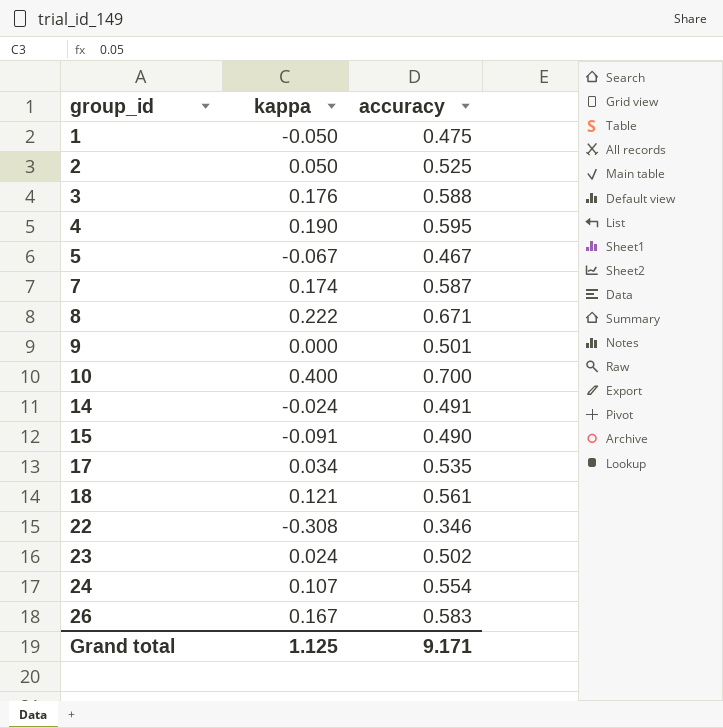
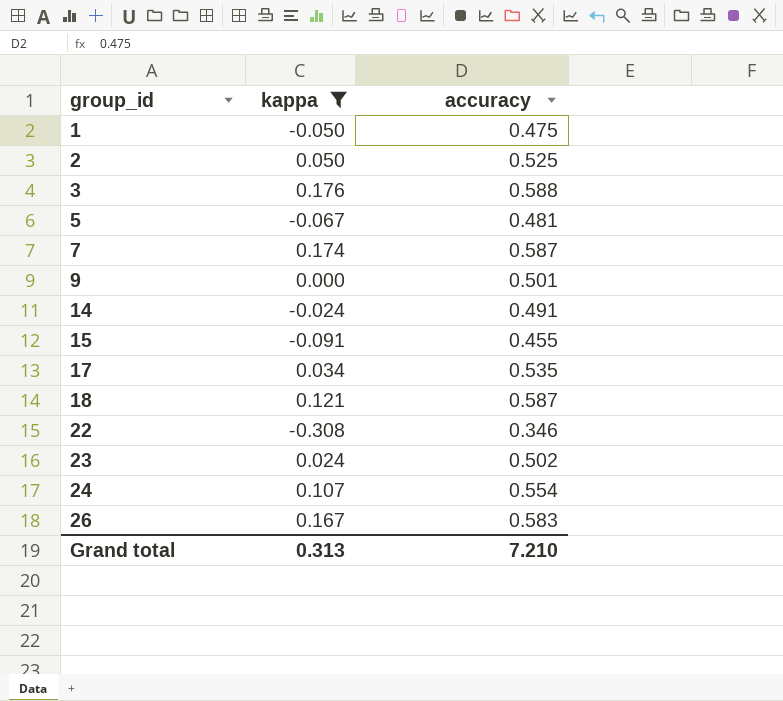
filter: none -> kappa <= 0.176
5 | accuracy: 0.467 -> 0.481
15 | accuracy: 0.490 -> 0.455
18 | accuracy: 0.561 -> 0.587
Grand total | kappa: 1.125 -> 0.313
Grand total | accuracy: 9.171 -> 7.210

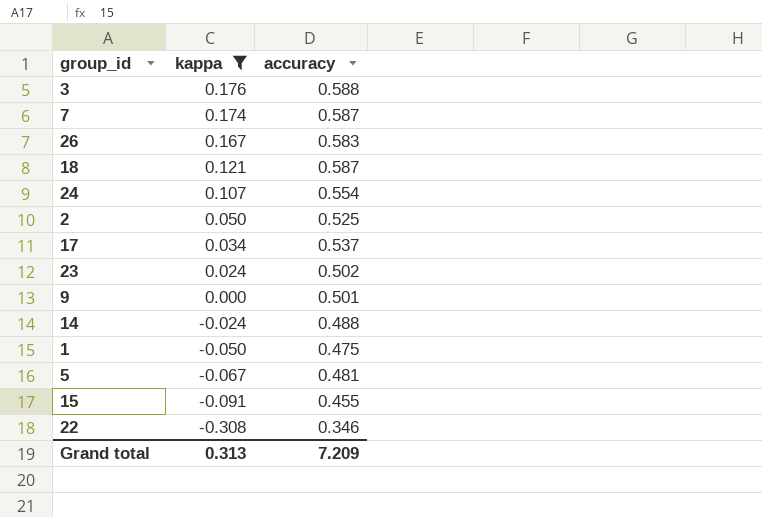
row order: group_id ascending -> kappa descending
17 | accuracy: 0.535 -> 0.537
14 | accuracy: 0.491 -> 0.488
Grand total | accuracy: 7.210 -> 7.209

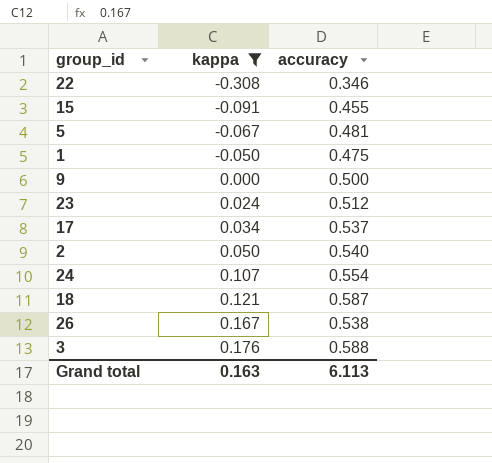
row order: kappa descending -> kappa ascending
row 7: 0.174 | 0.587 -> none
row 14: -0.024 | 0.488 -> none
9 | accuracy: 0.501 -> 0.500
23 | accuracy: 0.502 -> 0.512
2 | accuracy: 0.525 -> 0.540
26 | accuracy: 0.583 -> 0.538
Grand total | kappa: 0.313 -> 0.163
Grand total | accuracy: 7.209 -> 6.113

